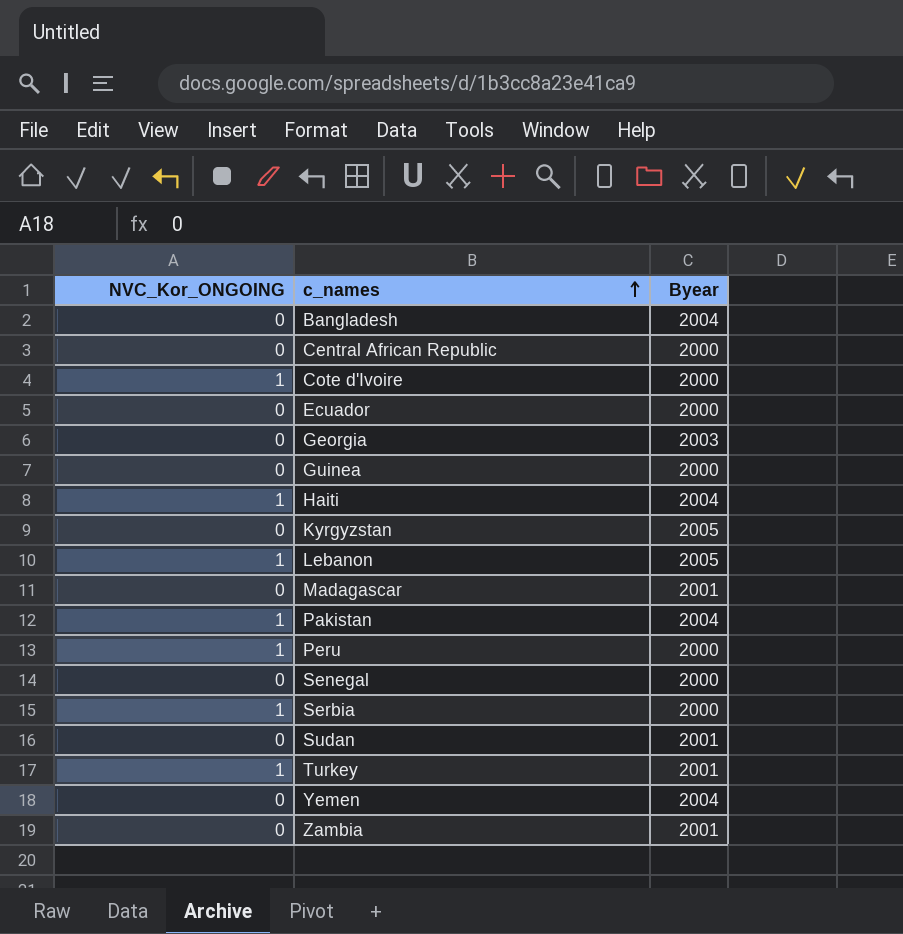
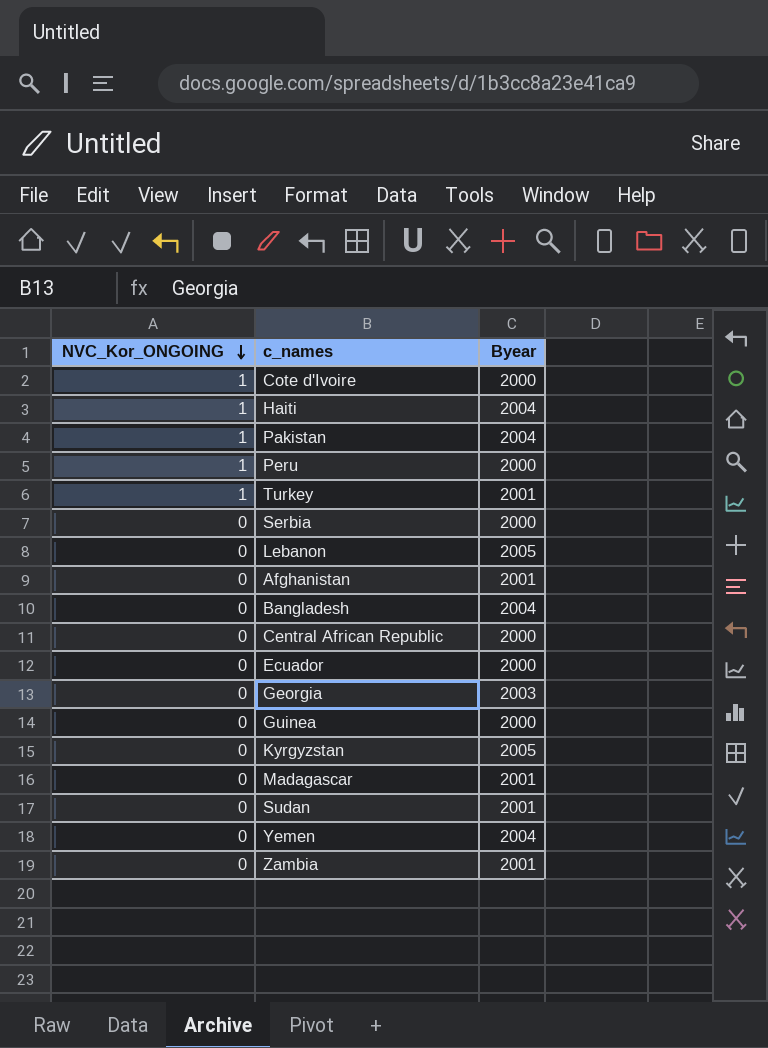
row order: c_names ascending -> NVC_Kor_ONGOING descending
row Senegal: 0 | 2000 -> none
Serbia | NVC_Kor_ONGOING: 1 -> 0
Lebanon | NVC_Kor_ONGOING: 1 -> 0
row Afghanistan: none -> 0 | 2001

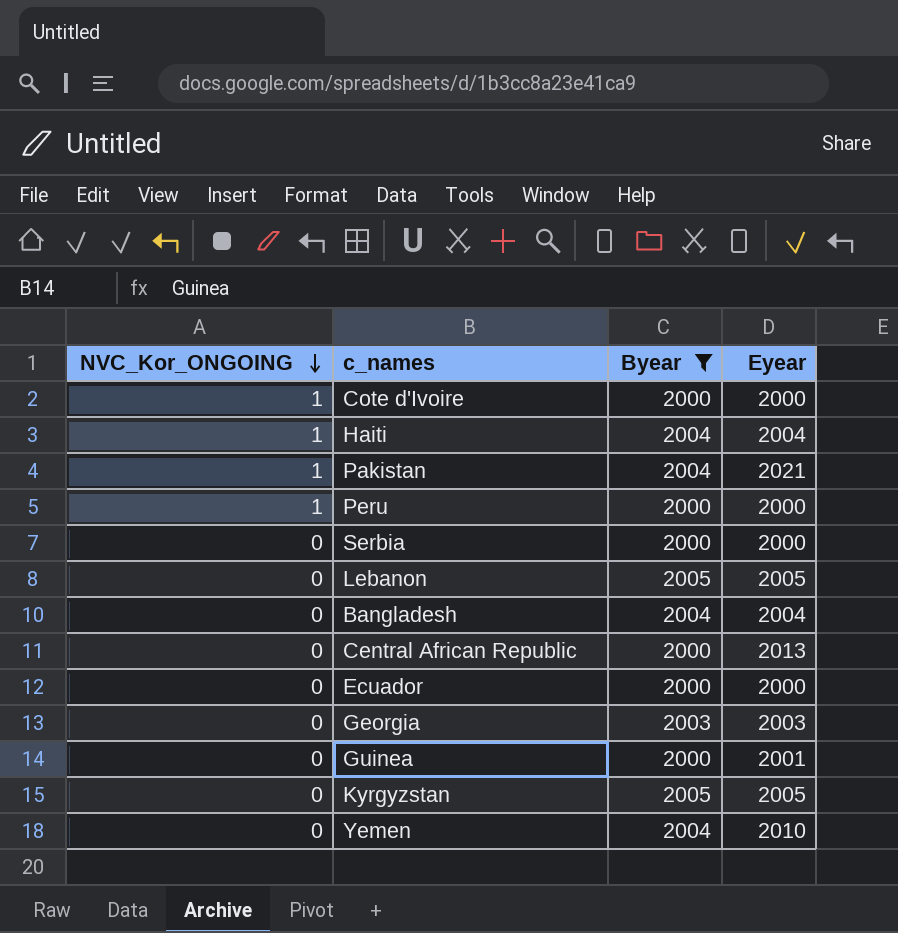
filter: none -> Byear != 2001
column Eyear | position: none -> 4

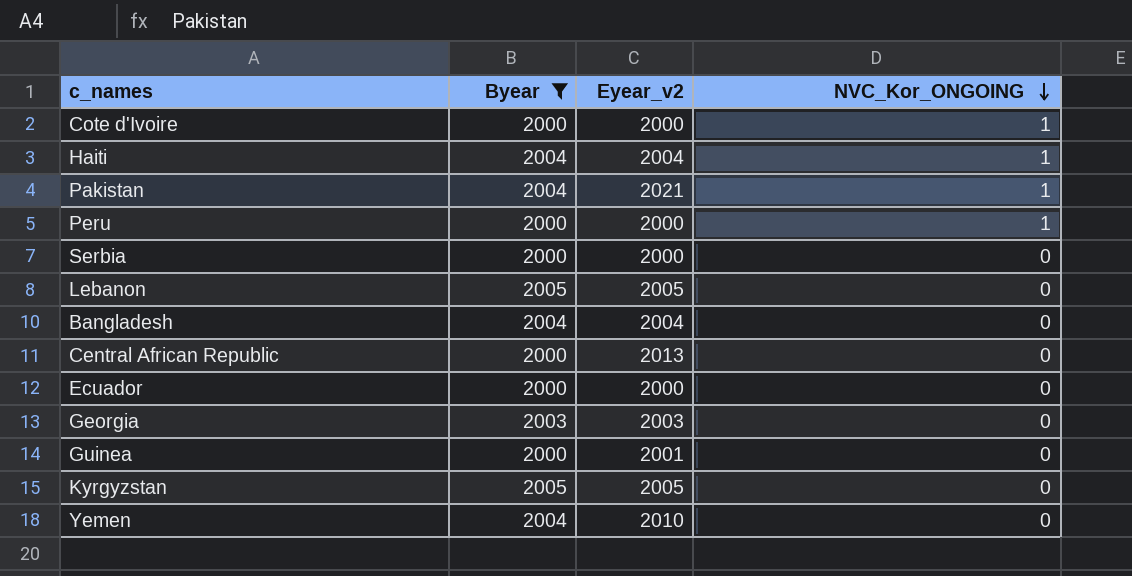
column name: Eyear -> Eyear_v2
column NVC_Kor_ONGOING | position: 1 -> 4

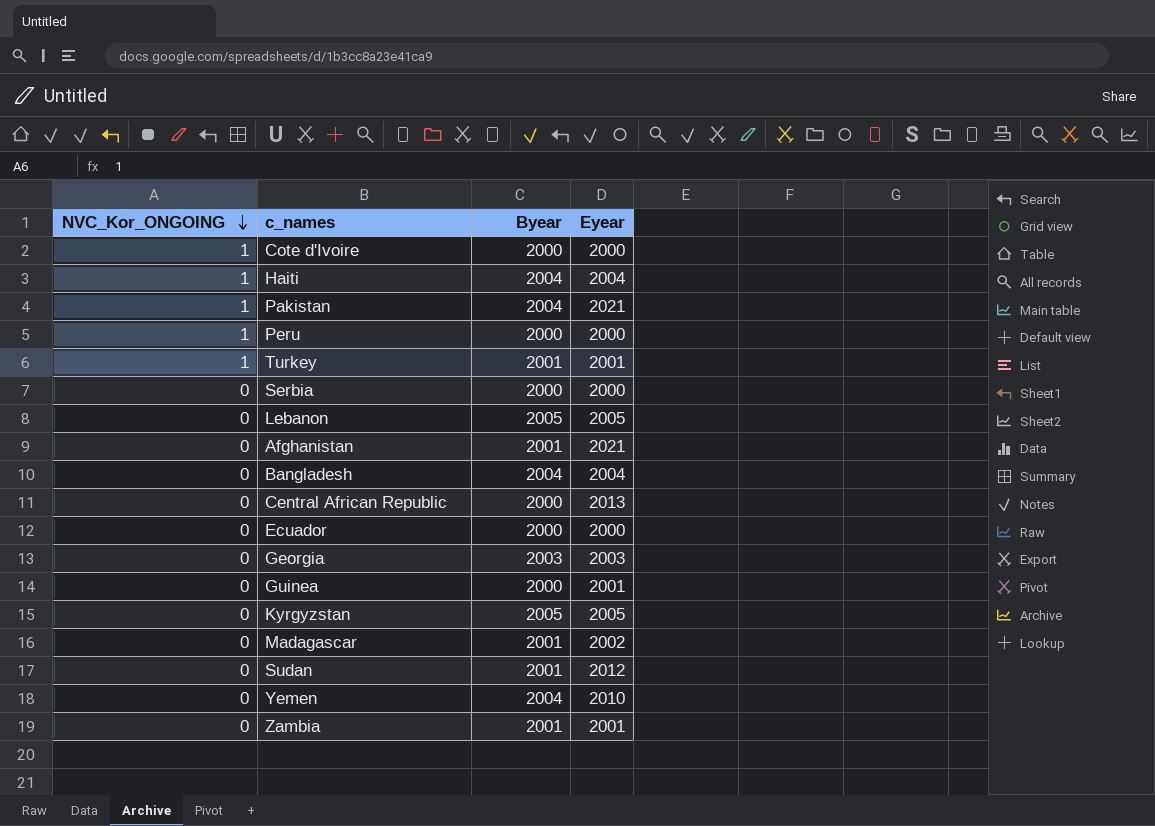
filter: Byear != 2001 -> none
column NVC_Kor_ONGOING | position: 4 -> 1
column name: Eyear_v2 -> Eyear

